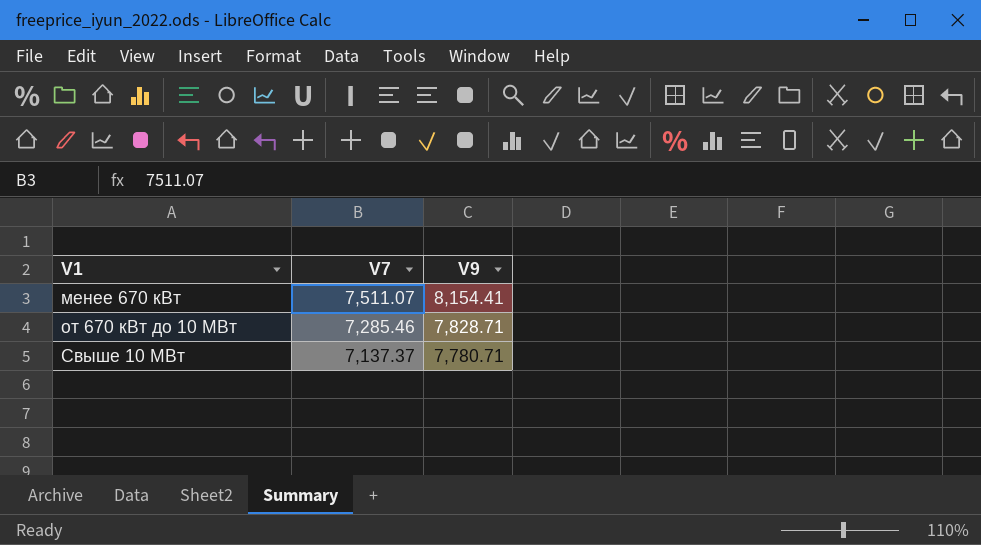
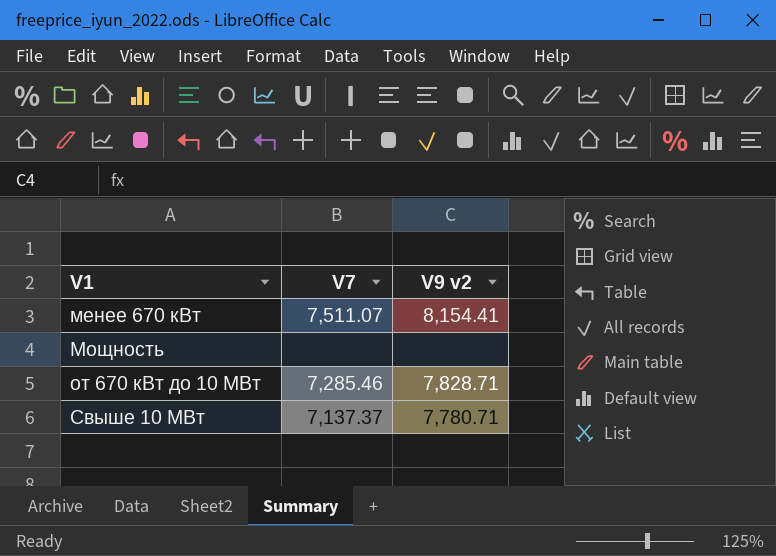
column name: V9 -> V9 v2
row Мощность: none -> none | none

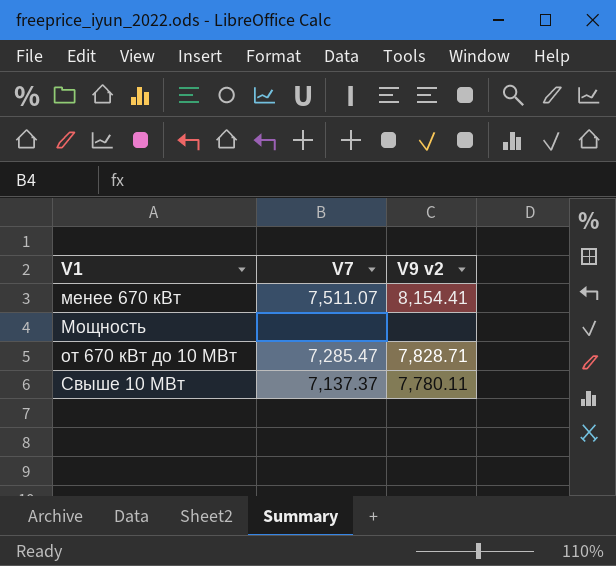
от 670 кВт до 10 МВт | V7: 7,285.46 -> 7,285.47
Свыше 10 МВт | V9 v2: 7,780.71 -> 7,780.11

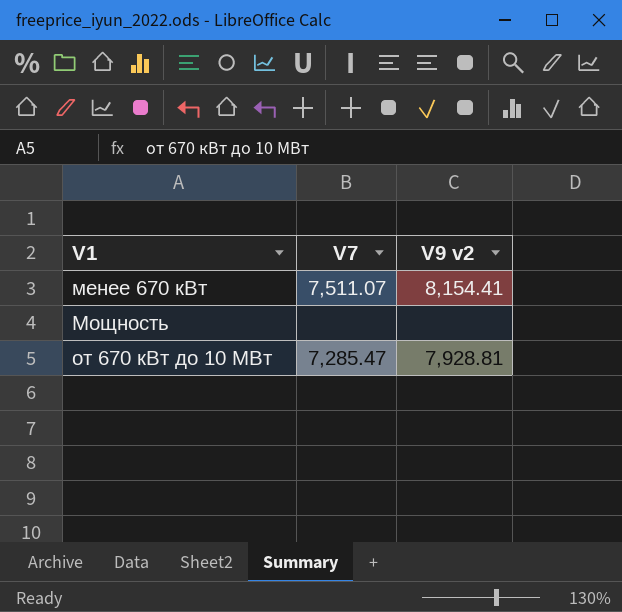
row Свыше 10 МВт: 7,137.37 | 7,780.11 -> none
от 670 кВт до 10 МВт | V9 v2: 7,828.71 -> 7,928.81

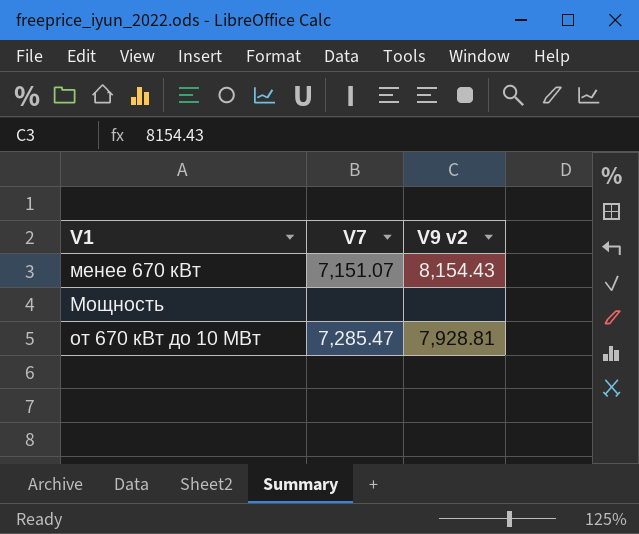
менее 670 кВт | V7: 7,511.07 -> 7,151.07
менее 670 кВт | V9 v2: 8,154.41 -> 8,154.43

